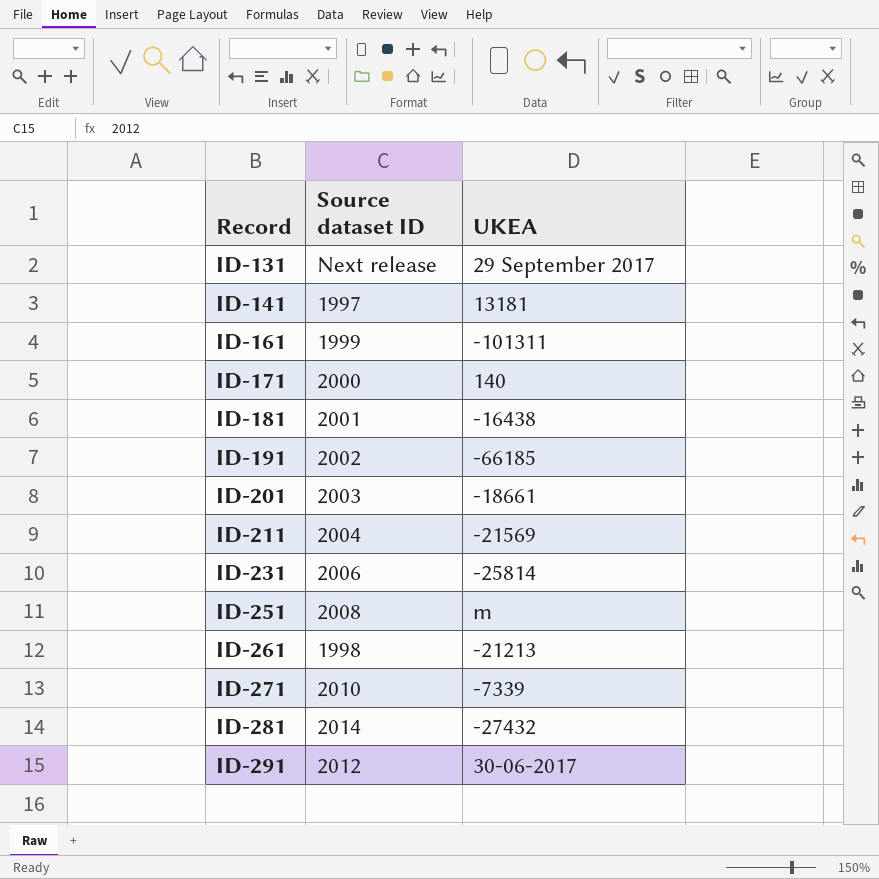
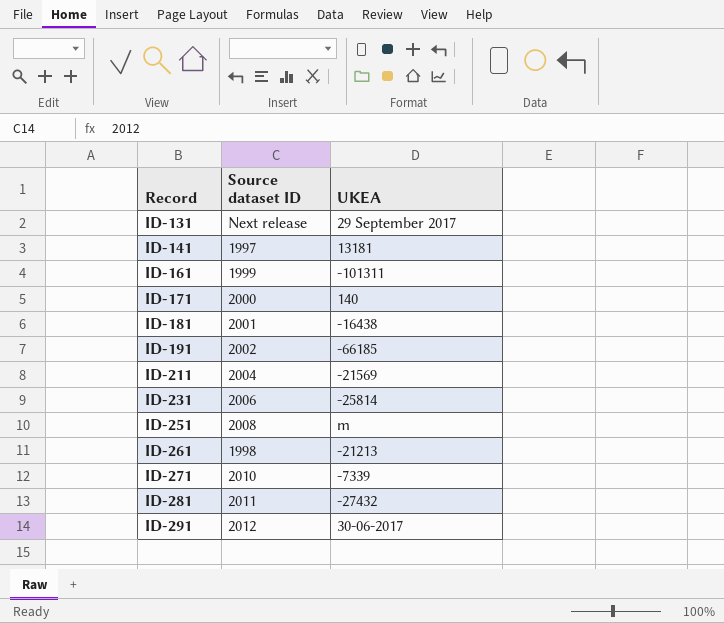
row ID-201: 2003 | -18661 -> none
ID-281 | Source dataset ID: 2014 -> 2011

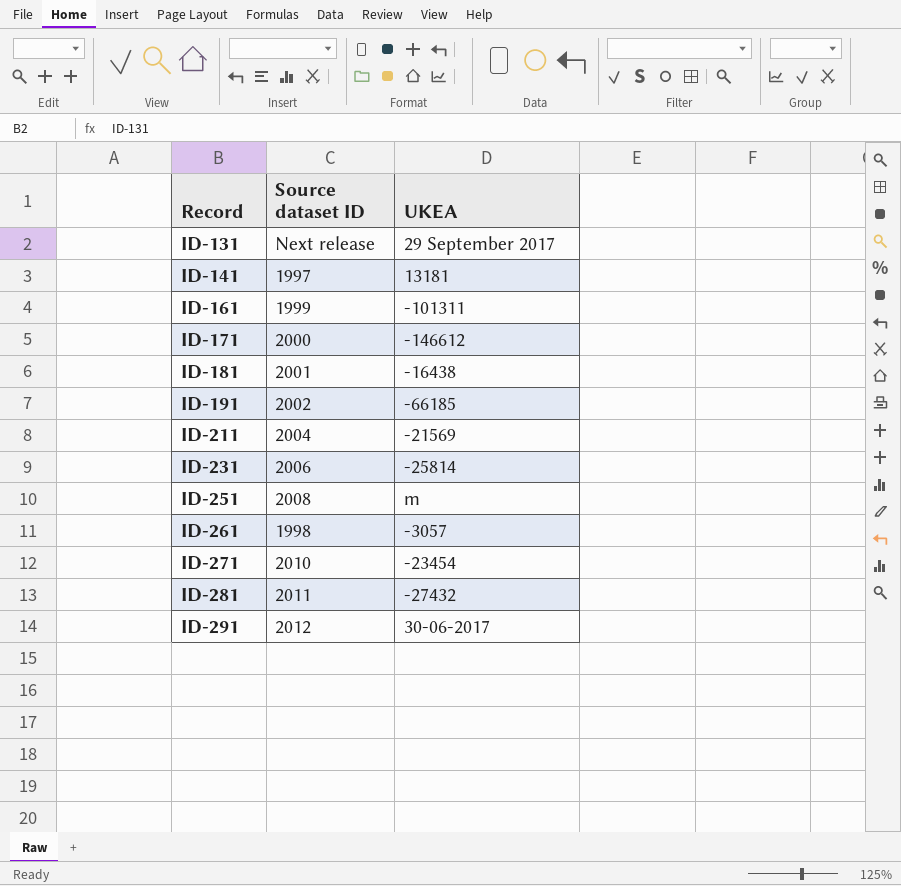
ID-171 | UKEA: 140 -> -146612
ID-261 | UKEA: -21213 -> -3057
ID-271 | UKEA: -7339 -> -23454

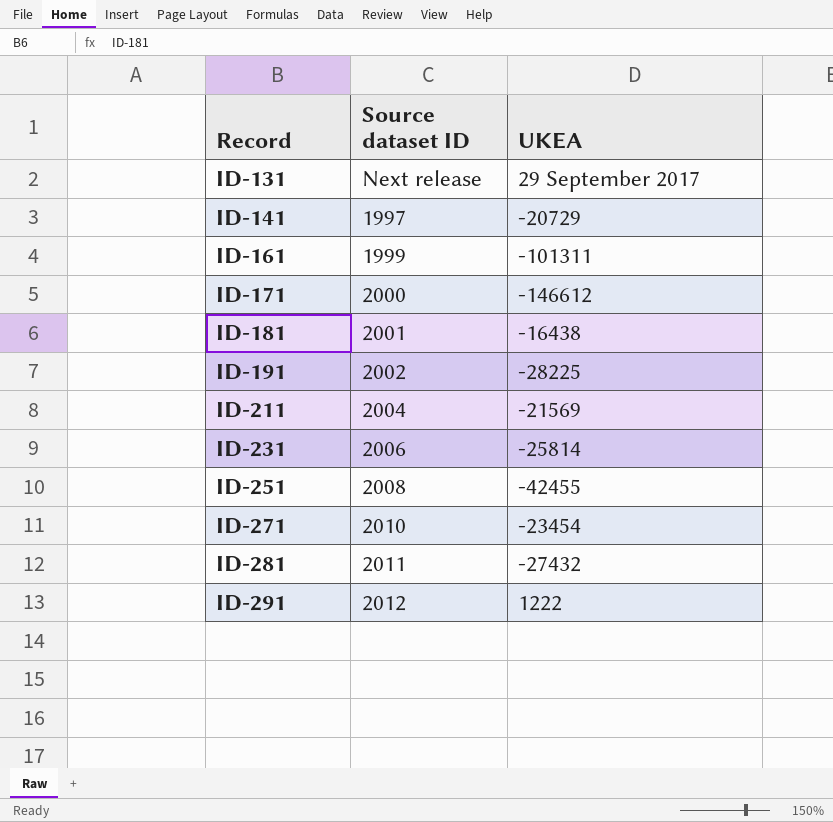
row ID-261: 1998 | -3057 -> none
ID-141 | UKEA: 13181 -> -20729
ID-191 | UKEA: -66185 -> -28225
ID-251 | UKEA: m -> -42455
ID-291 | UKEA: 30-06-2017 -> 1222

